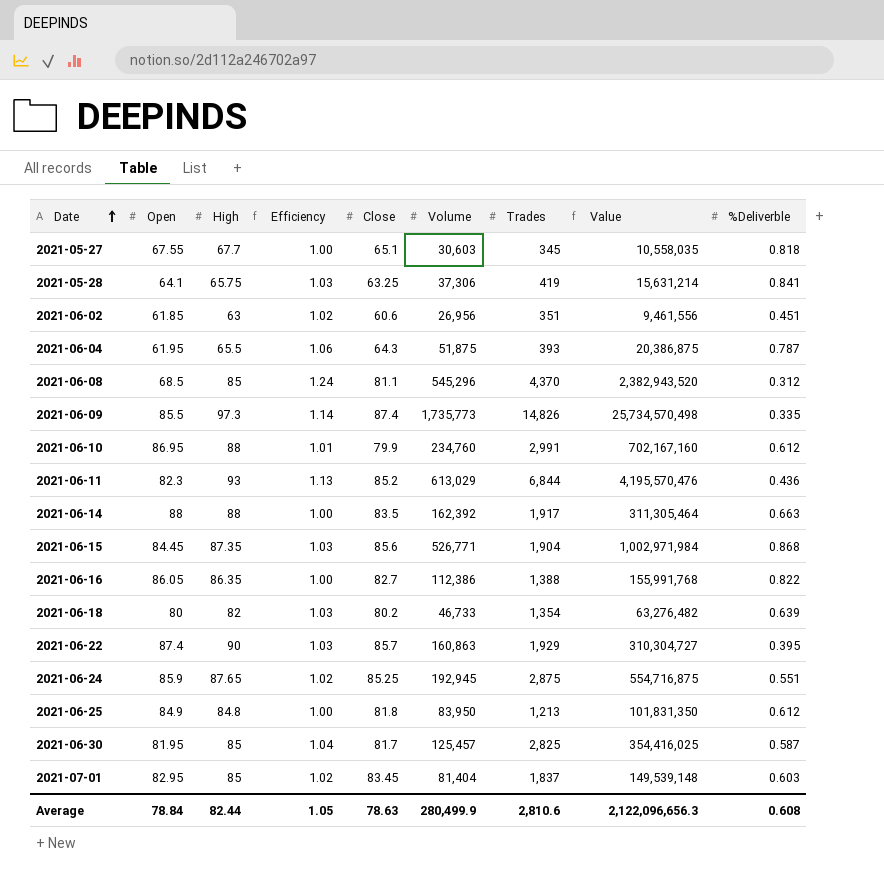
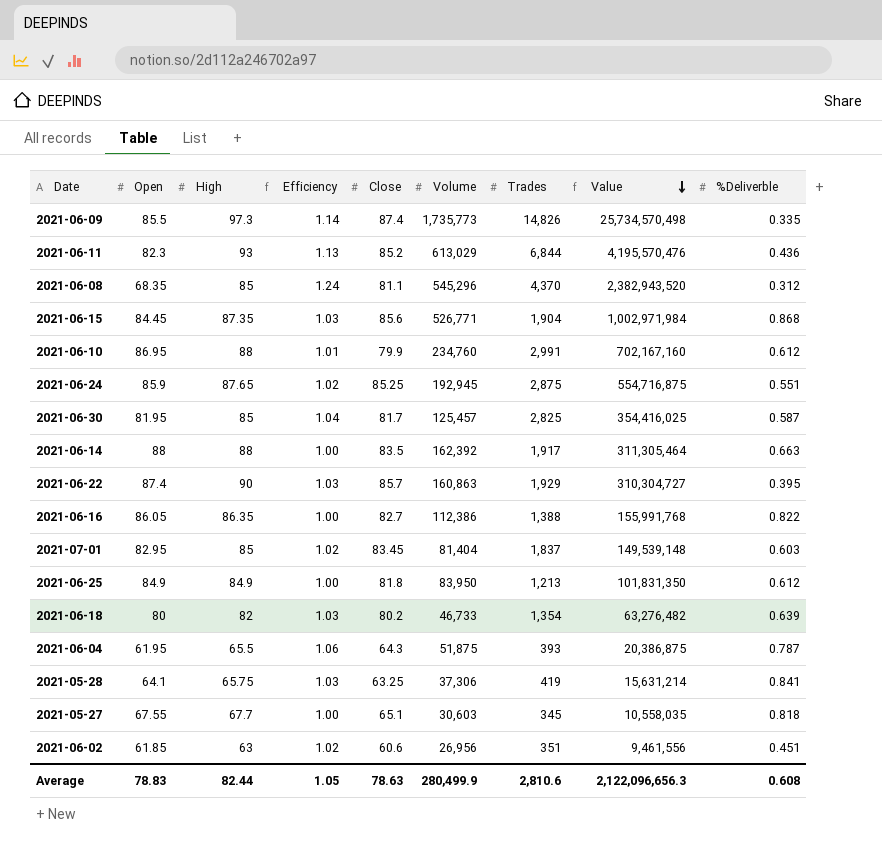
row order: Date ascending -> Value descending
2021-06-08 | Open: 68.5 -> 68.35
2021-06-25 | High: 84.8 -> 84.9
Average | Open: 78.84 -> 78.83

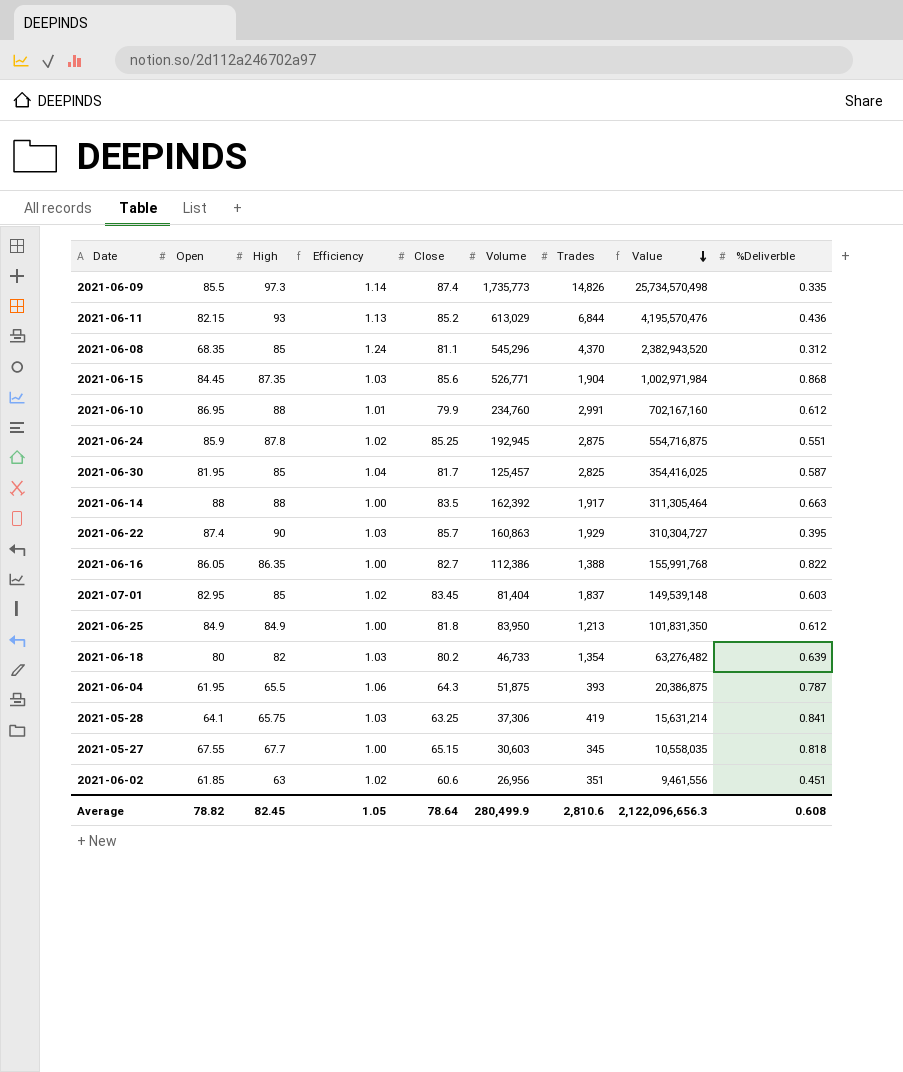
2021-06-11 | Open: 82.3 -> 82.15
2021-06-24 | High: 87.65 -> 87.8
2021-05-27 | Close: 65.1 -> 65.15
Average | Open: 78.83 -> 78.82
Average | High: 82.44 -> 82.45
Average | Close: 78.63 -> 78.64

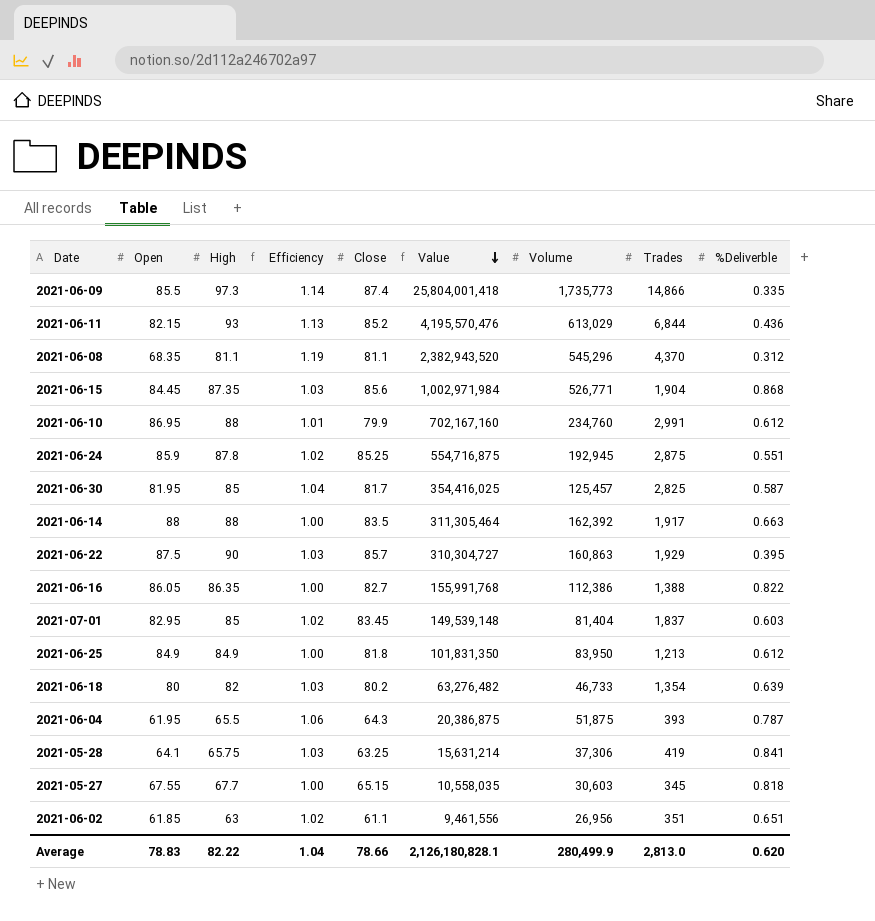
column Value | position: 8 -> 6
2021-06-09 | Value: 25,734,570,498 -> 25,804,001,418
2021-06-09 | Trades: 14,826 -> 14,866
2021-06-08 | High: 85 -> 81.1
2021-06-08 | Efficiency: 1.24 -> 1.19
2021-06-22 | Open: 87.4 -> 87.5
2021-06-02 | Close: 60.6 -> 61.1
2021-06-02 | %Deliverble: 0.451 -> 0.651
Average | Open: 78.82 -> 78.83
Average | High: 82.45 -> 82.22
Average | Efficiency: 1.05 -> 1.04
Average | Close: 78.64 -> 78.66
Average | Value: 2,122,096,656.3 -> 2,126,180,828.1
Average | Trades: 2,810.6 -> 2,813.0
Average | %Deliverble: 0.608 -> 0.620

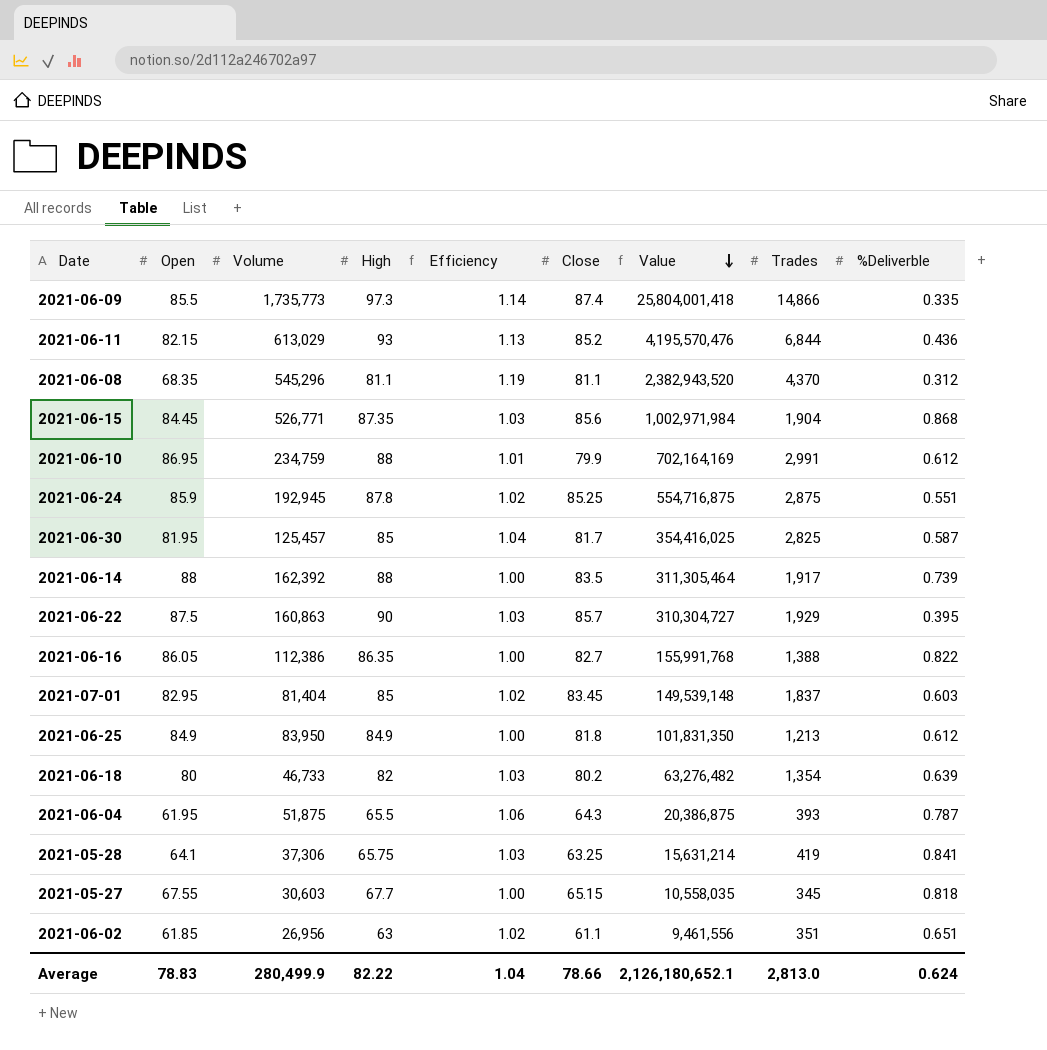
column Volume | position: 7 -> 3
2021-06-10 | Volume: 234,760 -> 234,759
2021-06-10 | Value: 702,167,160 -> 702,164,169
2021-06-14 | %Deliverble: 0.663 -> 0.739
Average | Value: 2,126,180,828.1 -> 2,126,180,652.1
Average | %Deliverble: 0.620 -> 0.624

